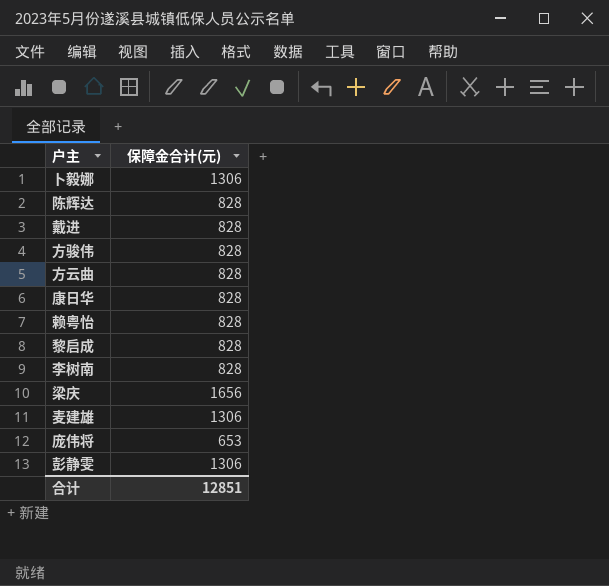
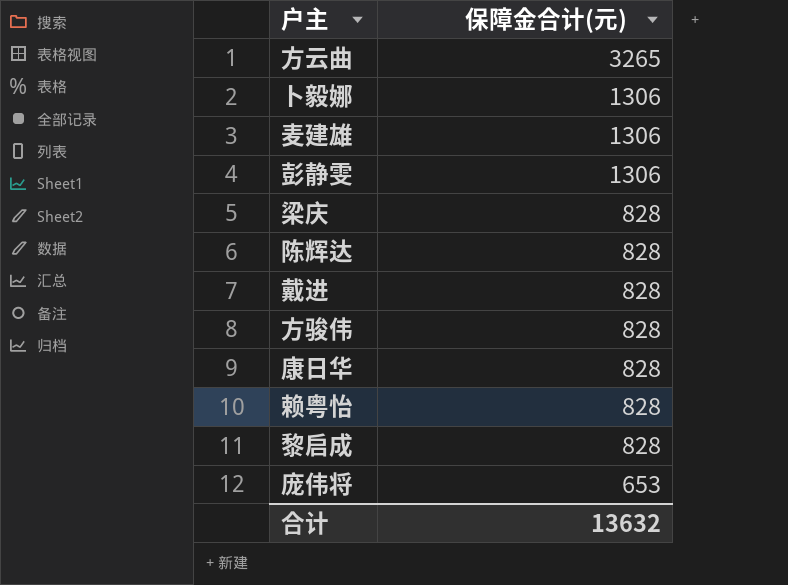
row order: none -> 保障金合计(元) descending
row 李树南: 828 -> none
方云曲 | 保障金合计(元): 828 -> 3265
梁庆 | 保障金合计(元): 1656 -> 828
合计 | 保障金合计(元): 12851 -> 13632

